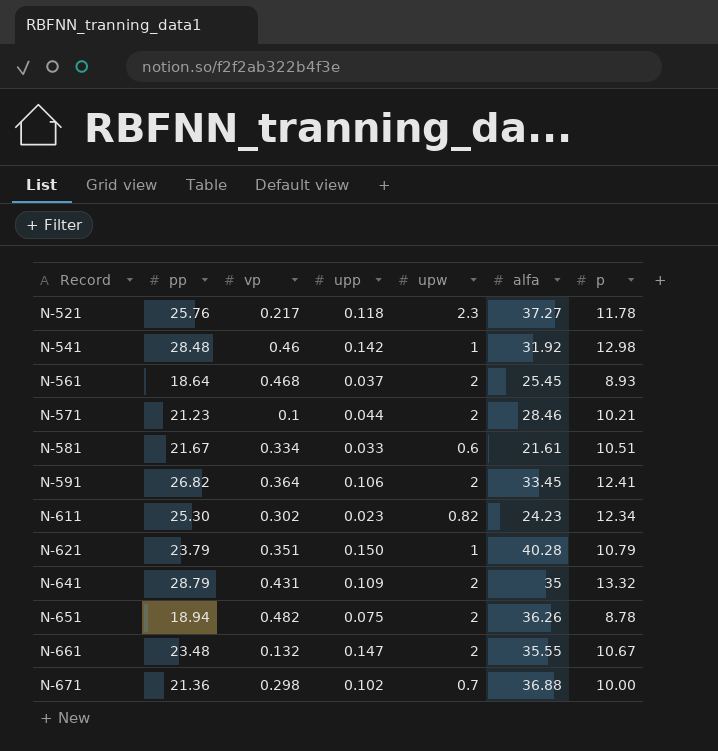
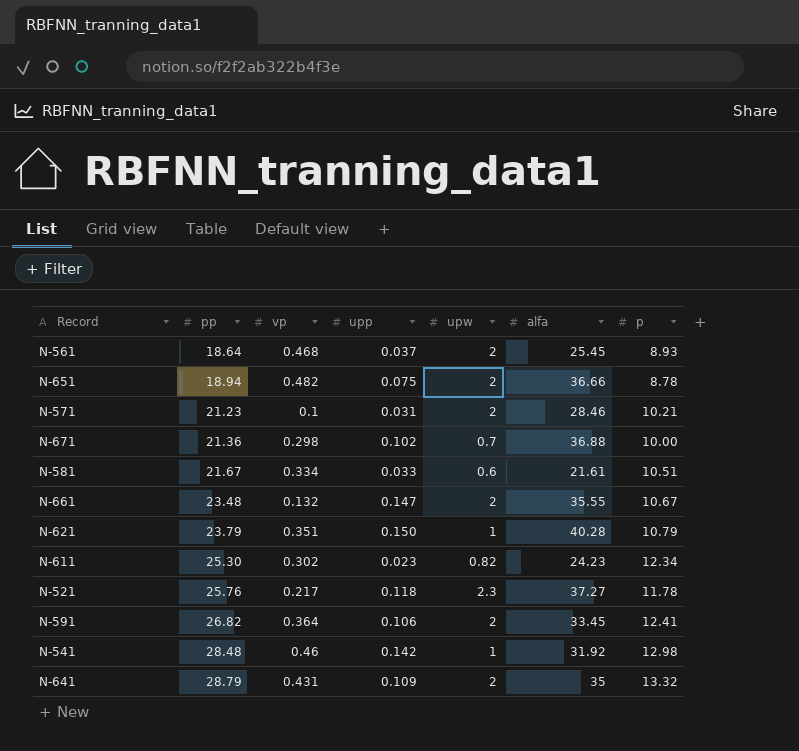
row order: Record ascending -> pp ascending
N-651 | alfa: 36.26 -> 36.66
N-571 | upp: 0.044 -> 0.031

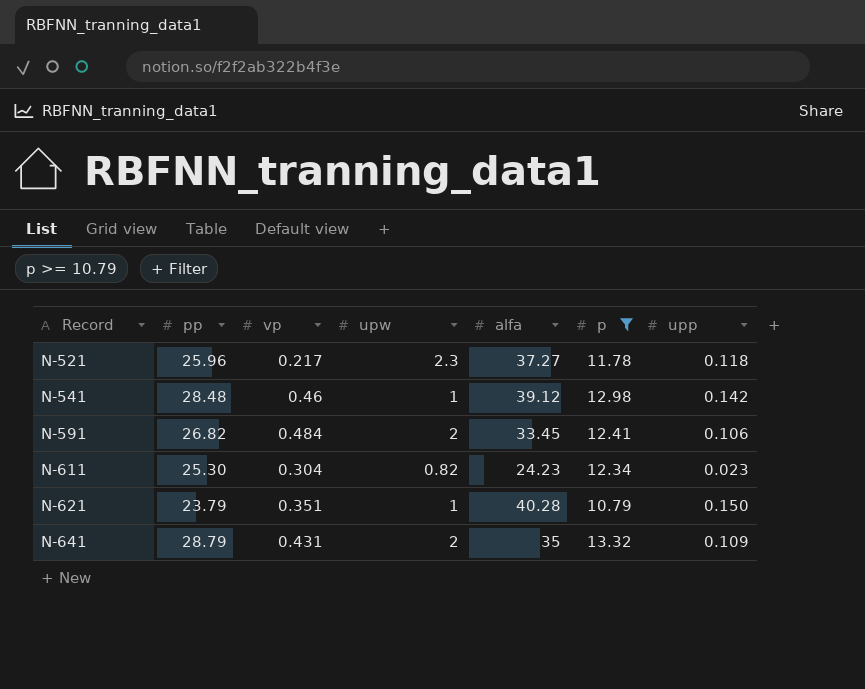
filter: none -> p >= 10.79
row order: pp ascending -> Record ascending
column upp | position: 4 -> 7
N-521 | pp: 25.76 -> 25.96
N-541 | alfa: 31.92 -> 39.12
N-591 | vp: 0.364 -> 0.484
N-611 | vp: 0.302 -> 0.304

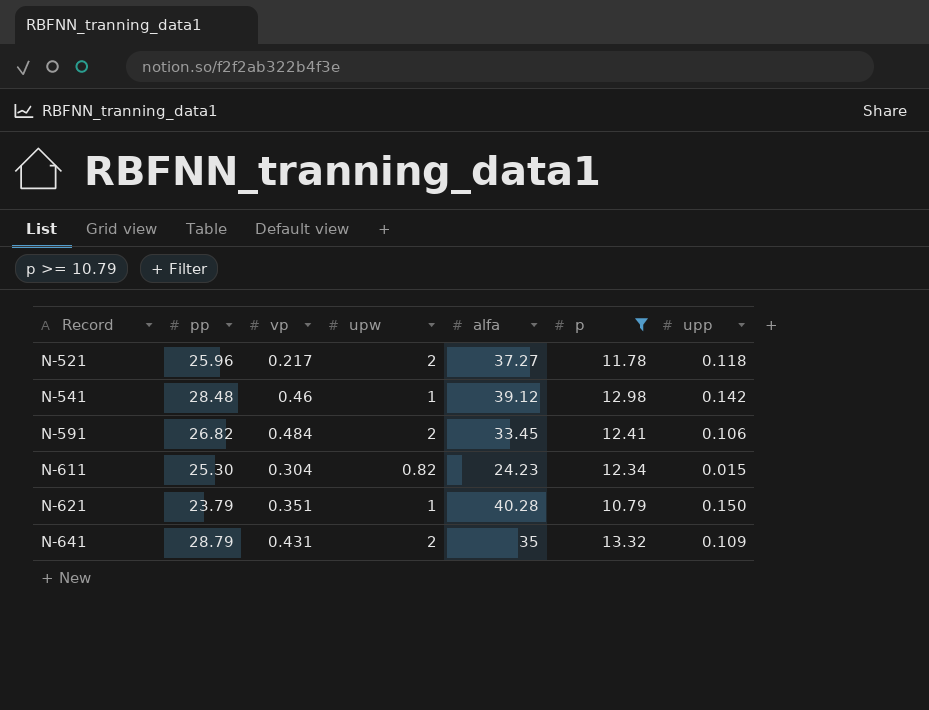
N-521 | upw: 2.3 -> 2
N-611 | upp: 0.023 -> 0.015

